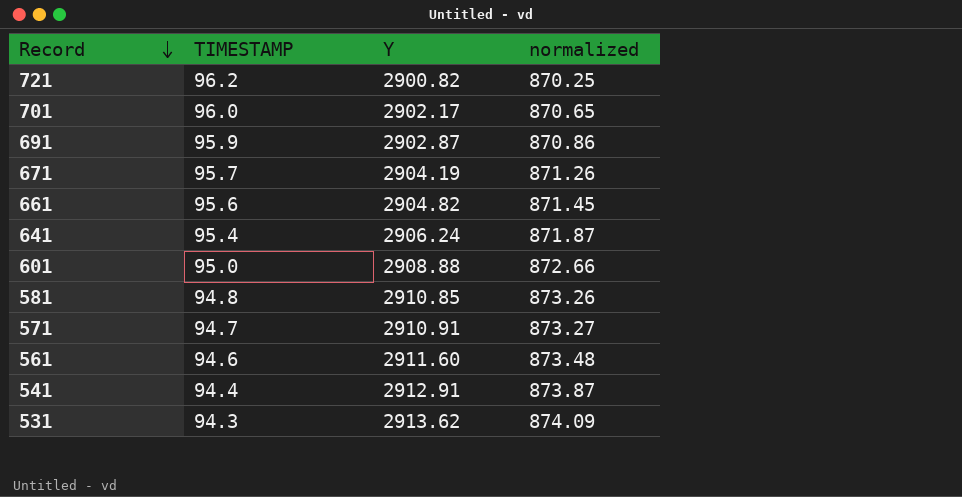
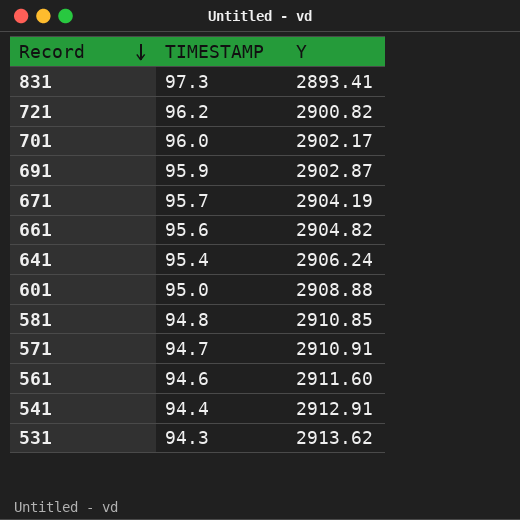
column normalized | formula: [Y] * 0.3 -> none
row 831: none -> 97.3 | 2893.41

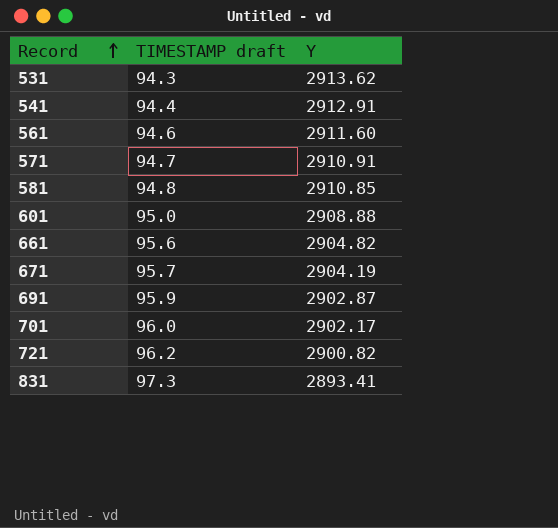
row order: Record descending -> Record ascending
column name: TIMESTAMP -> TIMESTAMP draft
row 641: 95.4 | 2906.24 -> none

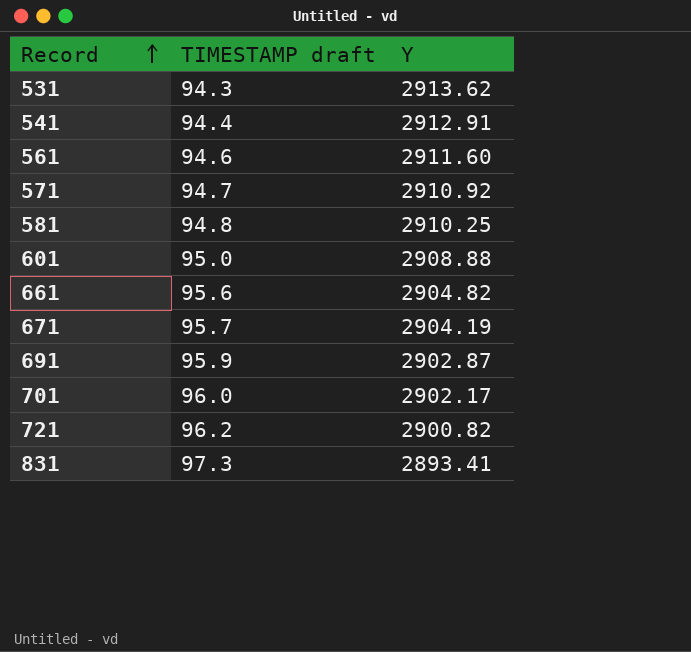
571 | Y: 2910.91 -> 2910.92
581 | Y: 2910.85 -> 2910.25

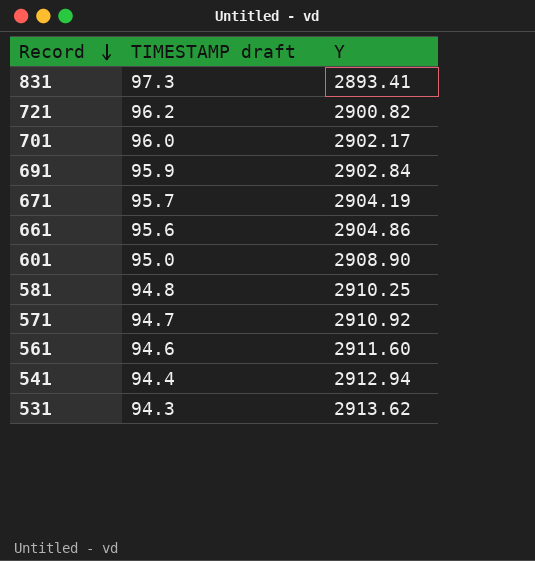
row order: Record ascending -> Record descending
691 | Y: 2902.87 -> 2902.84
661 | Y: 2904.82 -> 2904.86
601 | Y: 2908.88 -> 2908.90
541 | Y: 2912.91 -> 2912.94

